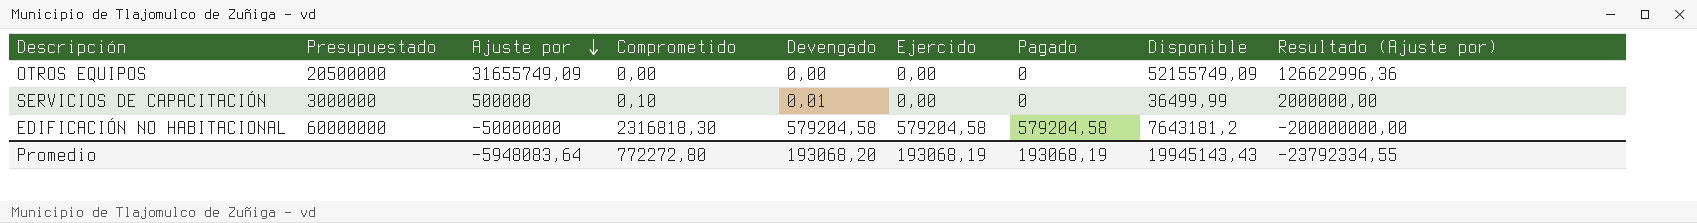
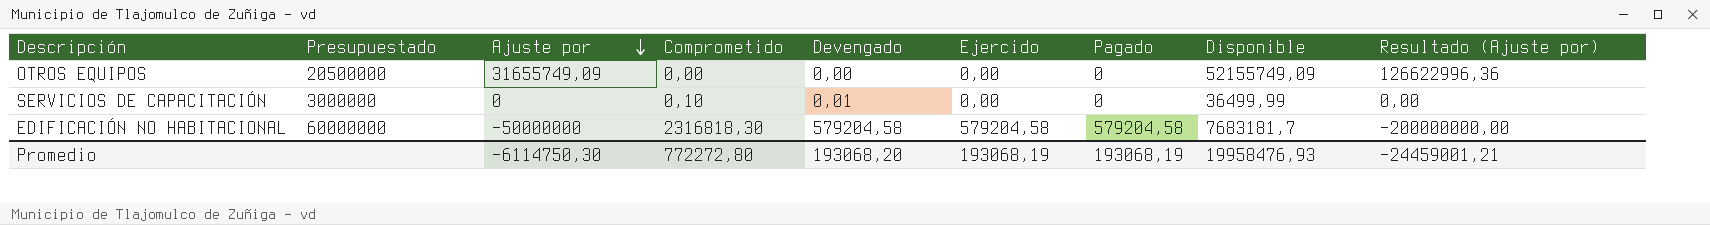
SERVICIOS DE CAPACITACIÓN | Ajuste por: 500000 -> 0
SERVICIOS DE CAPACITACIÓN | Resultado (Ajuste por): 2000000,00 -> 0,00
EDIFICACIÓN NO HABITACIONAL | Disponible: 7643181,2 -> 7683181,7
Promedio | Ajuste por: -5948083,64 -> -6114750,30
Promedio | Disponible: 19945143,43 -> 19958476,93
Promedio | Resultado (Ajuste por): -23792334,55 -> -24459001,21

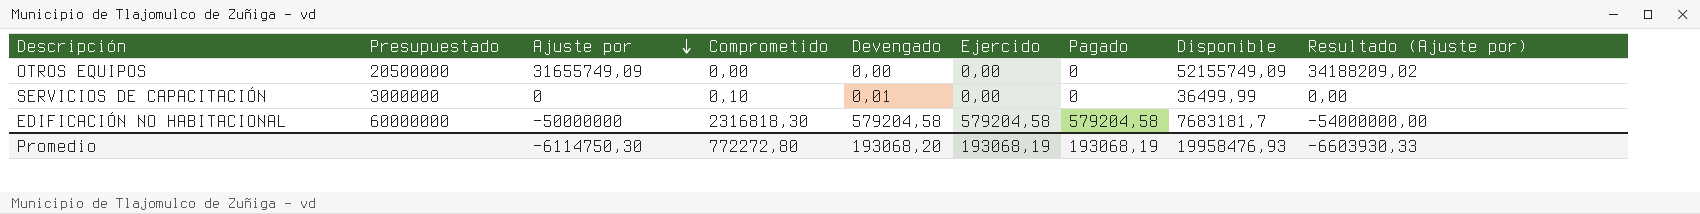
column Resultado (Ajuste por) | formula: [Ajuste por] * 4 -> [Ajuste por] * 1,08
Promedio | Resultado (Ajuste por): -24459001,21 -> -6603930,33

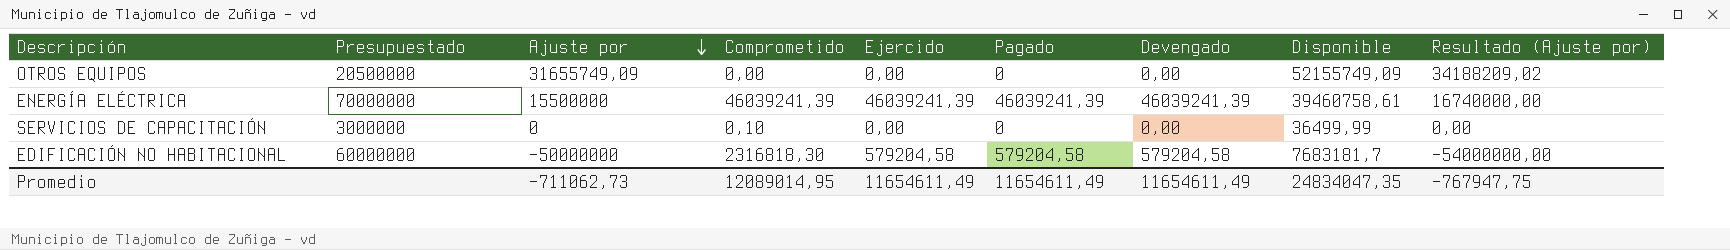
column Devengado | position: 5 -> 7
row ENERGÍA ELÉCTRICA: none -> 70000000 | 15500000 | 46039241,39 | 46039241,39 | 46039241,39 | 46039241,39 | 39460758,61 | 16740000,00
SERVICIOS DE CAPACITACIÓN | Devengado: 0,01 -> 0,00
Promedio | Ajuste por: -6114750,30 -> -711062,73
Promedio | Comprometido: 772272,80 -> 12089014,95
Promedio | Ejercido: 193068,19 -> 11654611,49
Promedio | Pagado: 193068,19 -> 11654611,49
Promedio | Devengado: 193068,20 -> 11654611,49
Promedio | Disponible: 19958476,93 -> 24834047,35
Promedio | Resultado (Ajuste por): -6603930,33 -> -767947,75

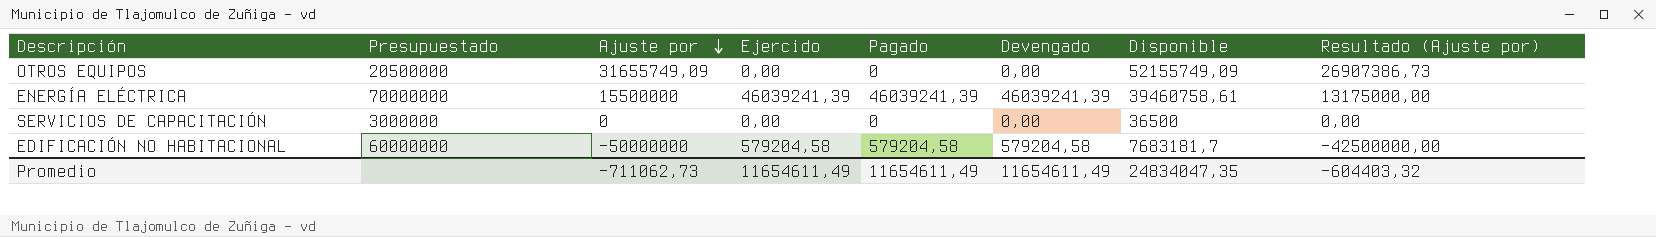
column Comprometido | position: 4 -> none
column Resultado (Ajuste por) | formula: [Ajuste por] * 1,08 -> [Ajuste por] * 0,85
SERVICIOS DE CAPACITACIÓN | Disponible: 36499,99 -> 36500
Promedio | Resultado (Ajuste por): -767947,75 -> -604403,32

